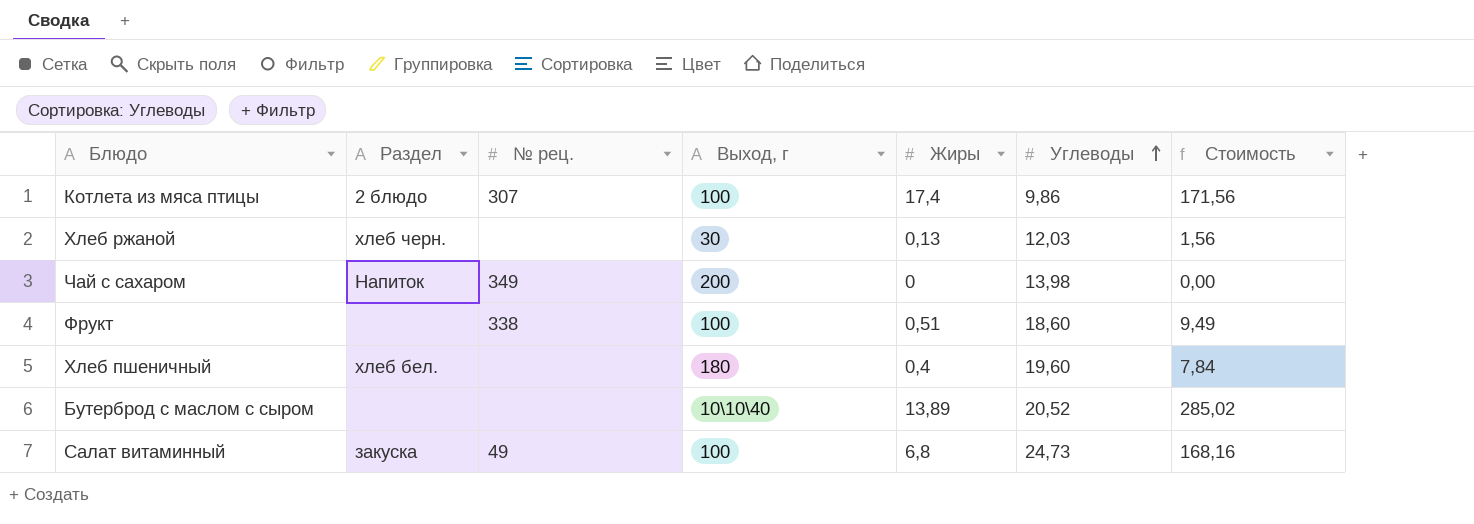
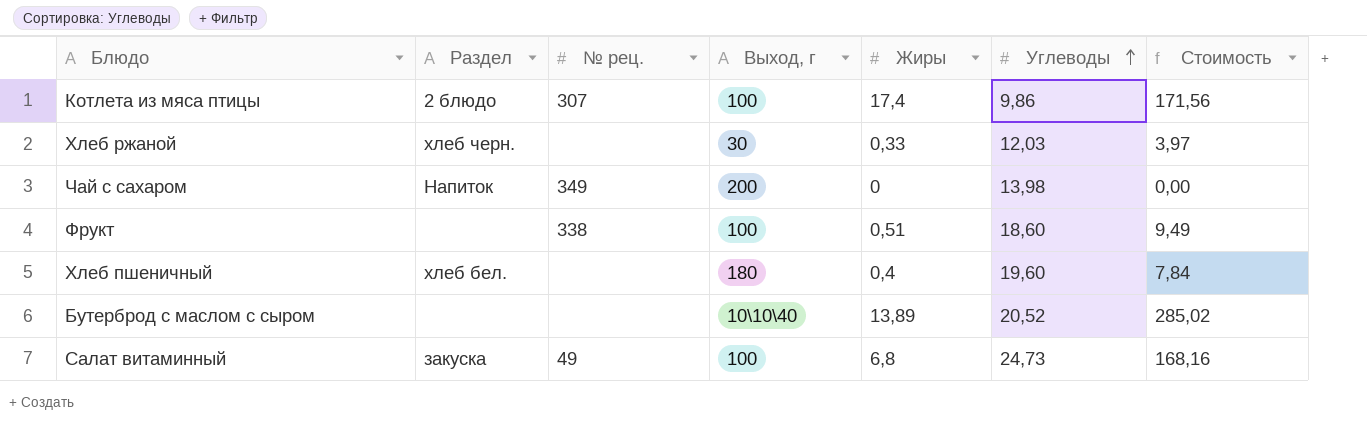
Хлеб ржаной | Жиры: 0,13 -> 0,33
Хлеб ржаной | Стоимость: 1,56 -> 3,97

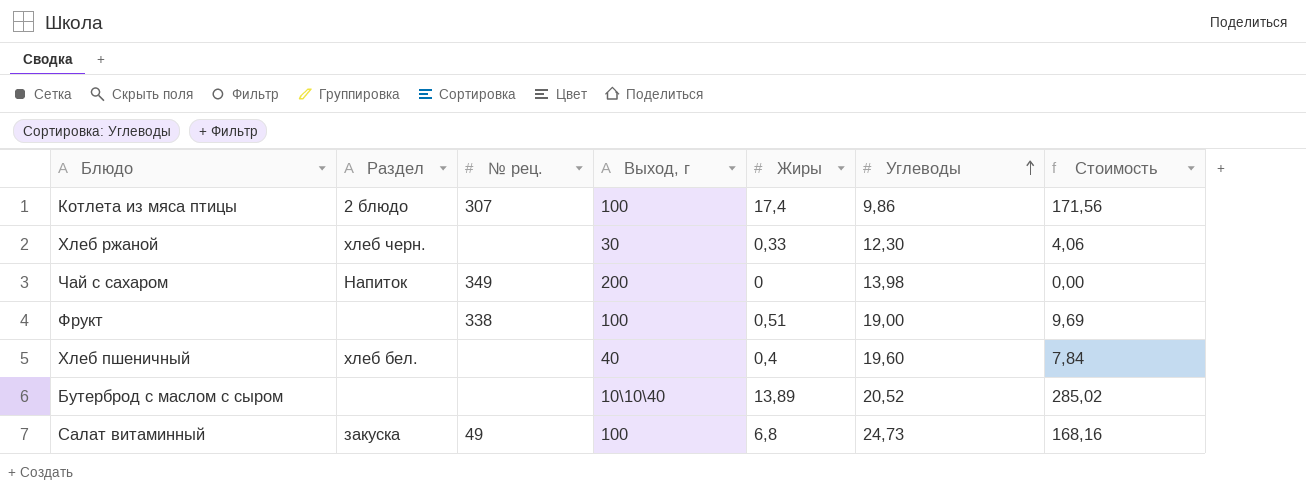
Хлеб ржаной | Углеводы: 12,03 -> 12,30
Хлеб ржаной | Стоимость: 3,97 -> 4,06
Фрукт | Углеводы: 18,60 -> 19,00
Фрукт | Стоимость: 9,49 -> 9,69
Хлеб пшеничный | Выход, г: 180 -> 40

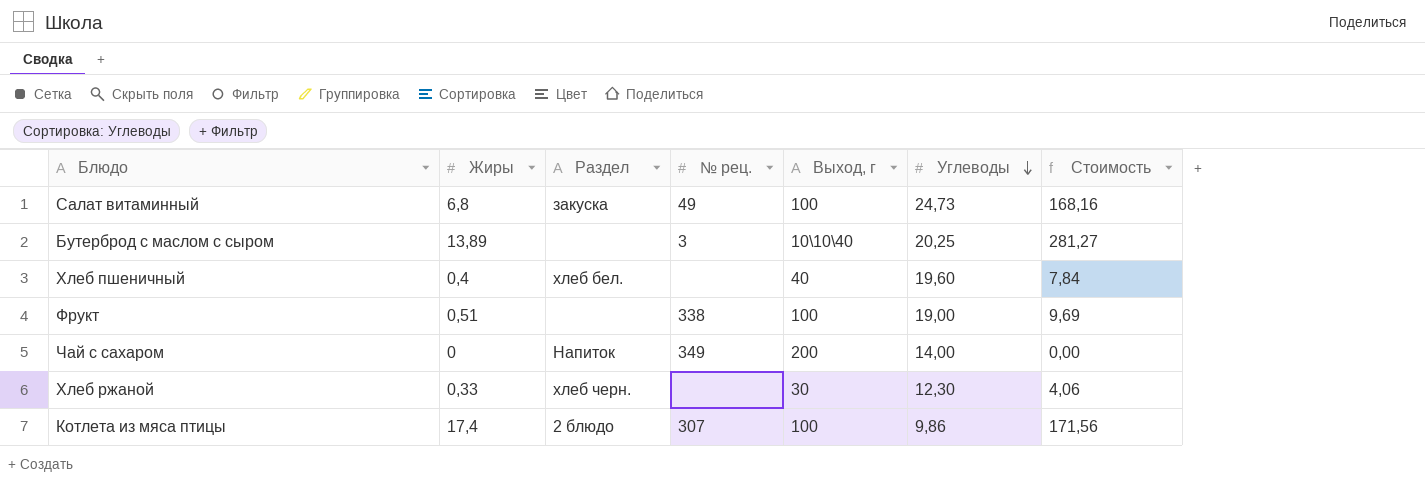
row order: Углеводы ascending -> Углеводы descending
column Жиры | position: 5 -> 2
Бутерброд с маслом с сыром | № рец.: none -> 3
Бутерброд с маслом с сыром | Углеводы: 20,52 -> 20,25
Бутерброд с маслом с сыром | Стоимость: 285,02 -> 281,27
Чай с сахаром | Углеводы: 13,98 -> 14,00

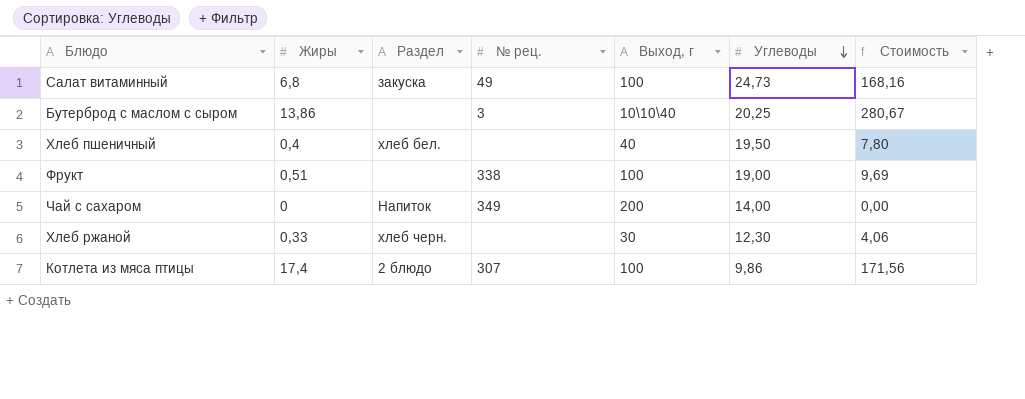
Бутерброд с маслом с сыром | Жиры: 13,89 -> 13,86
Бутерброд с маслом с сыром | Стоимость: 281,27 -> 280,67
Хлеб пшеничный | Углеводы: 19,60 -> 19,50
Хлеб пшеничный | Стоимость: 7,84 -> 7,80

